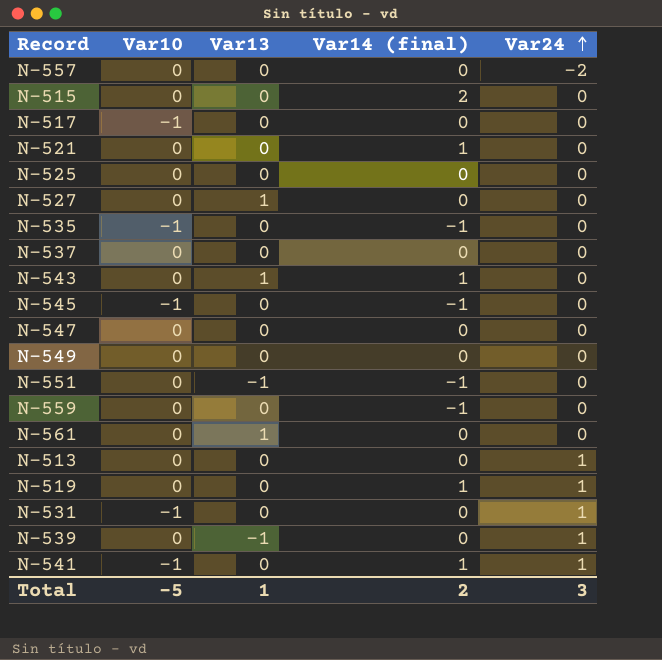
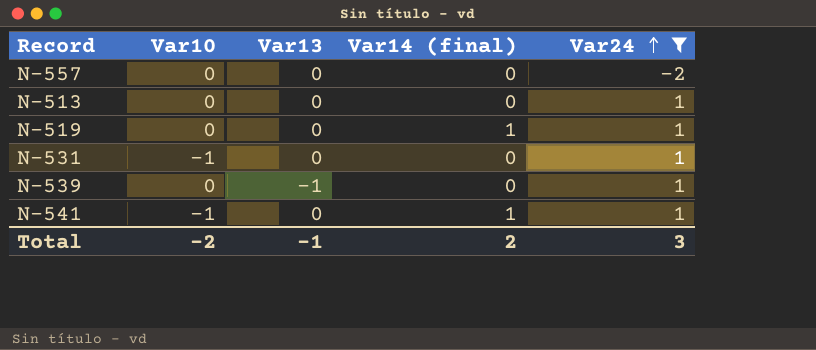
filter: none -> Var24 != 0
Total | Var10: -5 -> -2
Total | Var13: 1 -> -1

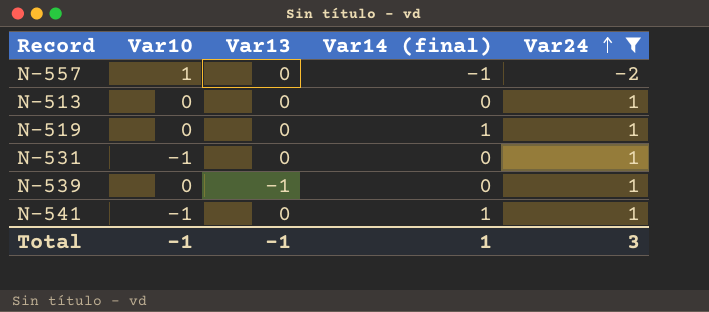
N-557 | Var10: 0 -> 1
N-557 | Var14 (final): 0 -> -1
Total | Var10: -2 -> -1
Total | Var14 (final): 2 -> 1

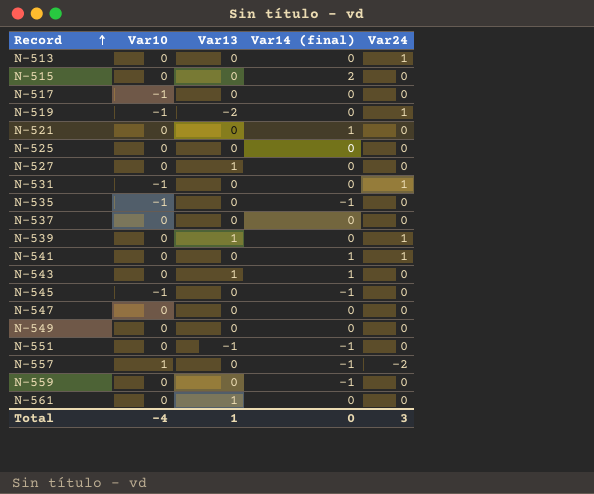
filter: Var24 != 0 -> none
row order: Var24 ascending -> Record ascending
N-519 | Var10: 0 -> -1
N-519 | Var13: 0 -> -2
N-519 | Var14 (final): 1 -> 0
N-539 | Var13: -1 -> 1
N-541 | Var10: -1 -> 0
Total | Var10: -1 -> -4
Total | Var13: -1 -> 1
Total | Var14 (final): 1 -> 0

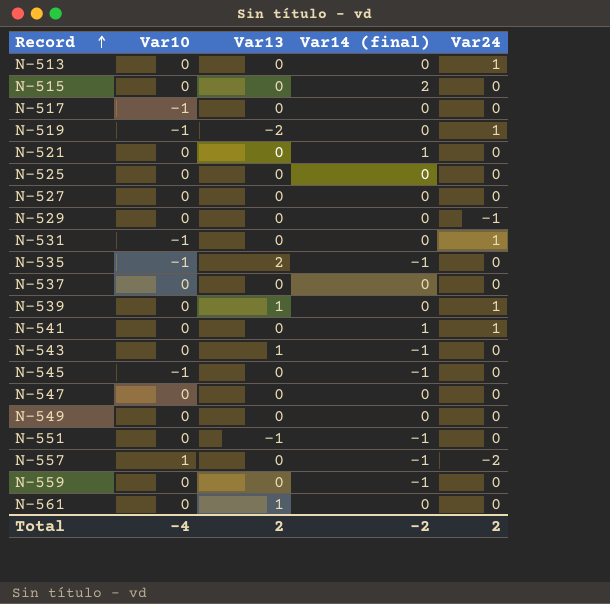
N-527 | Var13: 1 -> 0
row N-529: none -> 0 | 0 | 0 | -1
N-535 | Var13: 0 -> 2
N-543 | Var14 (final): 1 -> -1
Total | Var13: 1 -> 2
Total | Var14 (final): 0 -> -2
Total | Var24: 3 -> 2

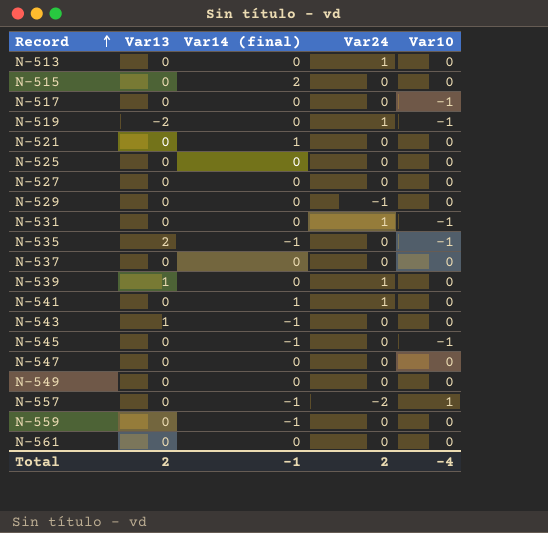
column Var10 | position: 2 -> 5
row N-551: 0 | -1 | -1 | 0 -> none
N-561 | Var13: 1 -> 0
Total | Var14 (final): -2 -> -1

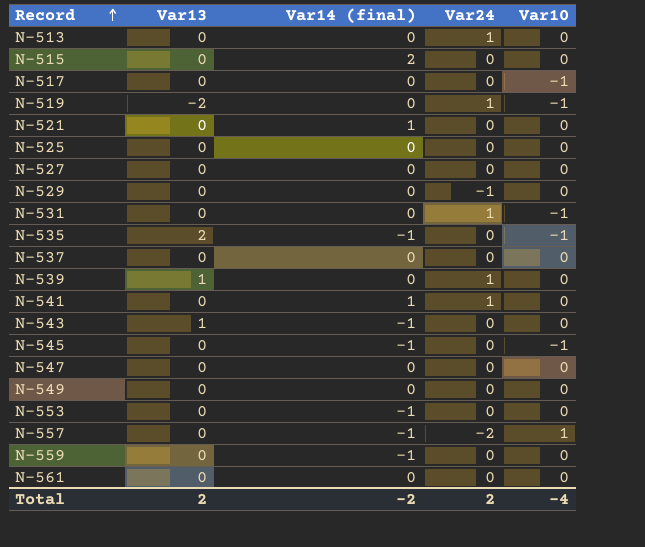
row N-553: none -> 0 | -1 | 0 | 0
Total | Var14 (final): -1 -> -2

